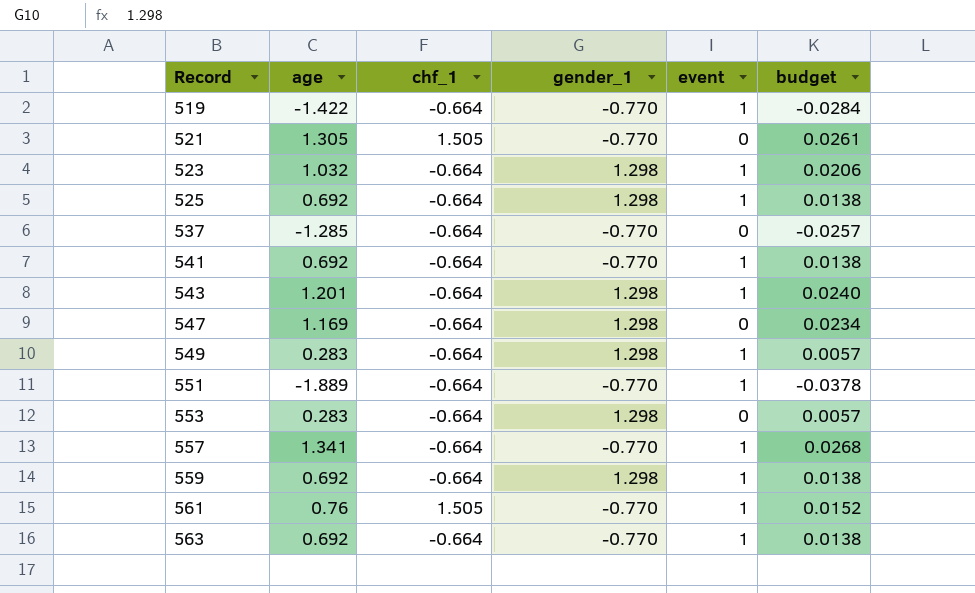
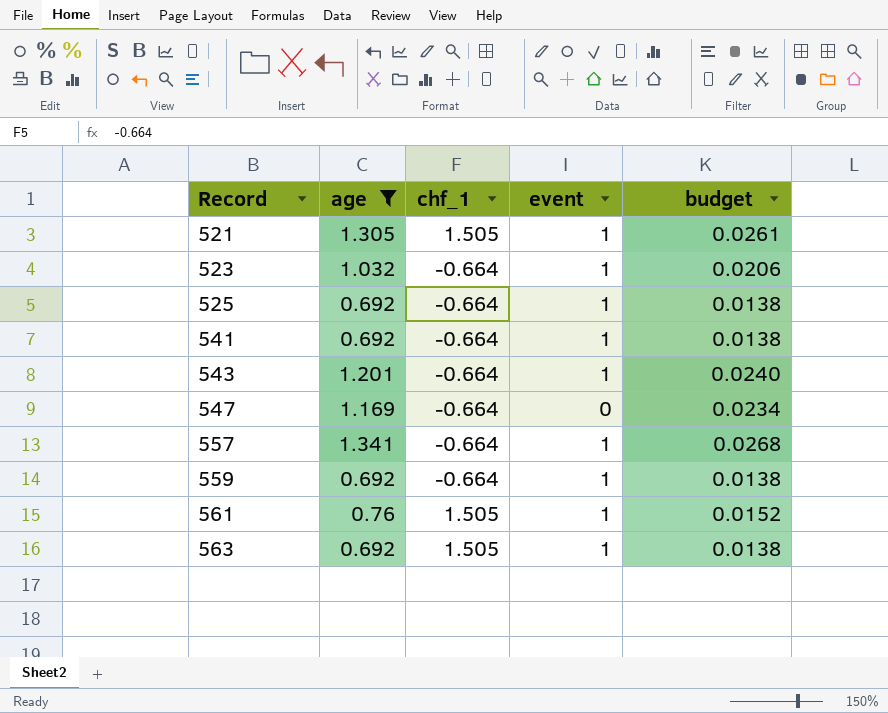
filter: none -> age >= 0.692
column gender_1 | position: 4 -> none
521 | event: 0 -> 1
563 | chf_1: -0.664 -> 1.505

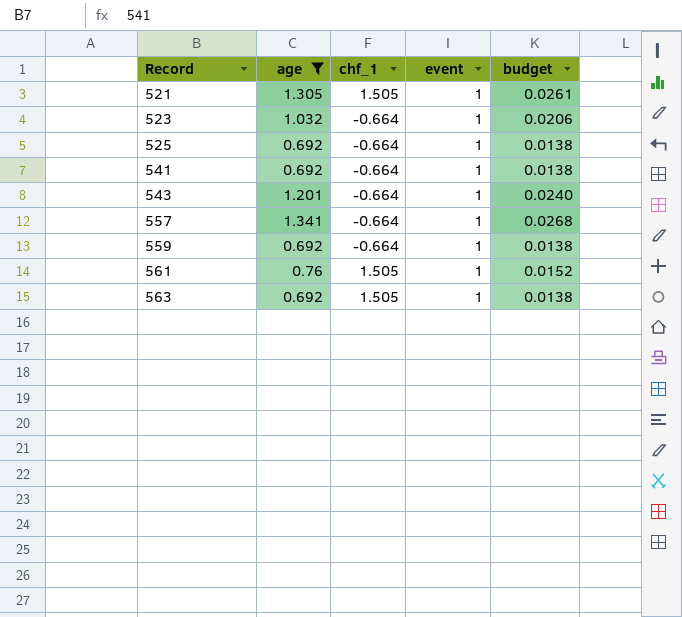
row 547: 1.169 | -0.664 | 0 | 0.0234 -> none

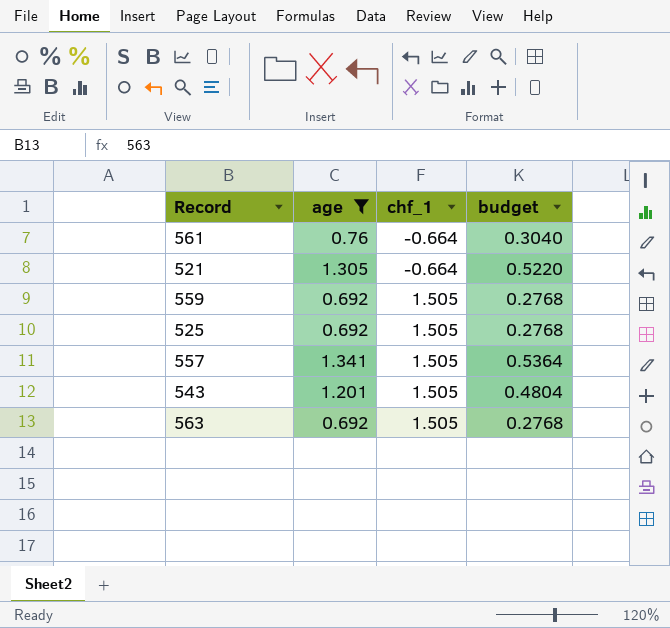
row order: Record ascending -> chf_1 ascending
column event | position: 4 -> none
column budget | formula: [age] * 0.02 -> [age] * 0.4
row 523: 1.032 | -0.664 | 1 | 0.0206 -> none
row 541: 0.692 | -0.664 | 1 | 0.0138 -> none
561 | chf_1: 1.505 -> -0.664
521 | chf_1: 1.505 -> -0.664
559 | chf_1: -0.664 -> 1.505
525 | chf_1: -0.664 -> 1.505
557 | chf_1: -0.664 -> 1.505
543 | chf_1: -0.664 -> 1.505

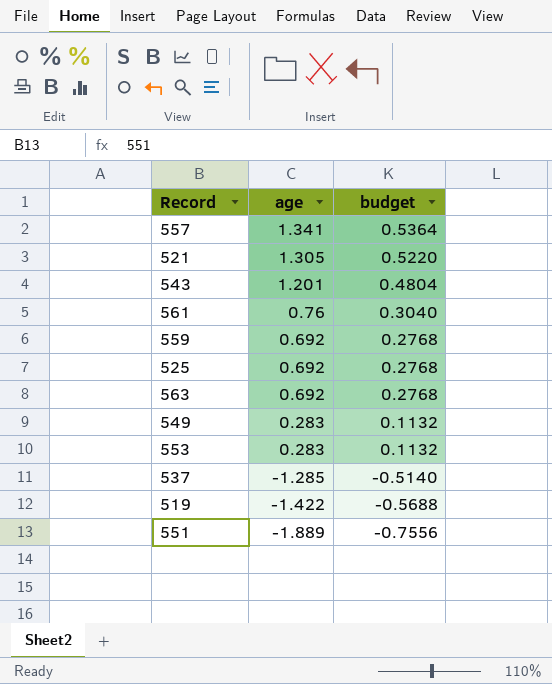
filter: age >= 0.692 -> none
row order: chf_1 ascending -> age descending
column chf_1 | position: 3 -> none

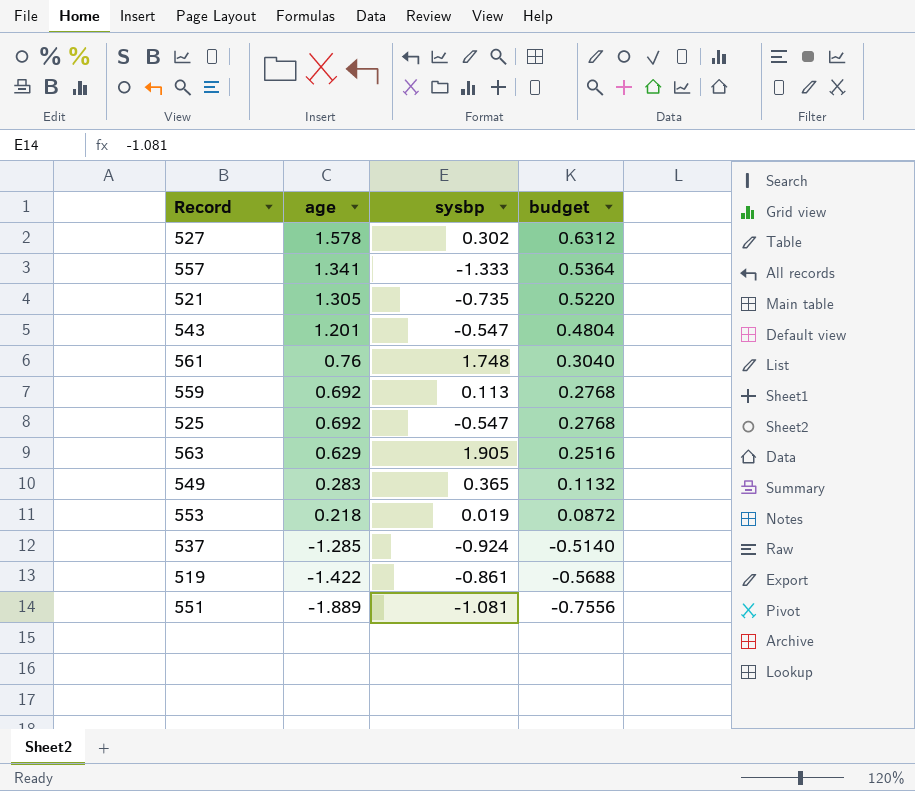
column sysbp | position: none -> 3
row 527: none -> 1.578 | 0.302 | 0.6312
563 | age: 0.692 -> 0.629
563 | budget: 0.2768 -> 0.2516
553 | age: 0.283 -> 0.218
553 | budget: 0.1132 -> 0.0872

